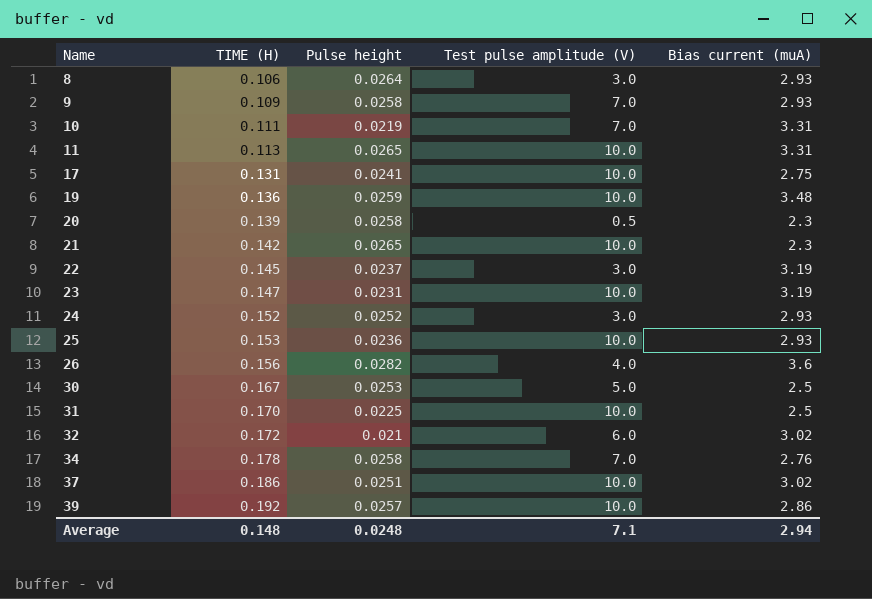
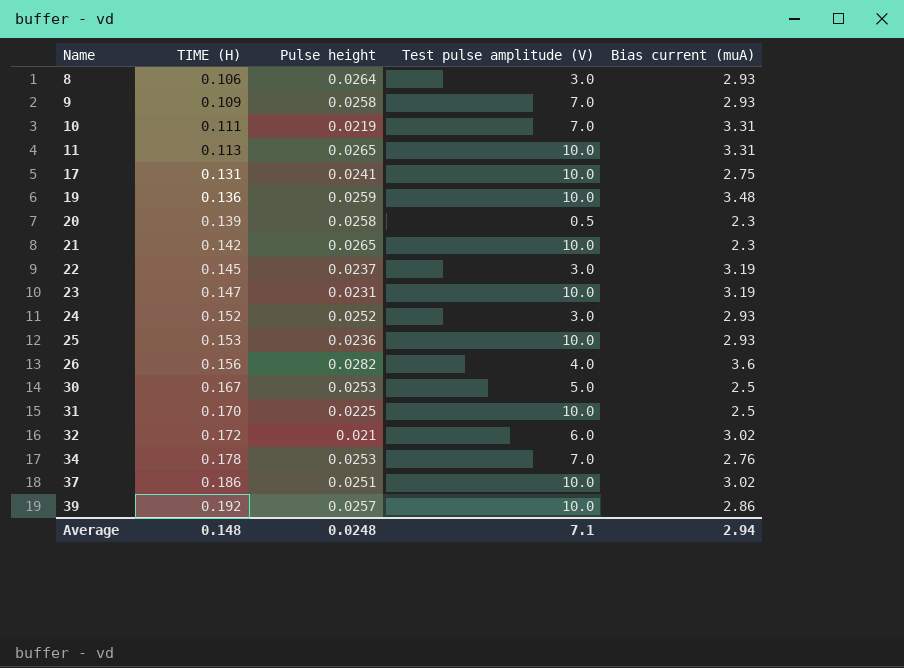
34 | Pulse height: 0.0258 -> 0.0253

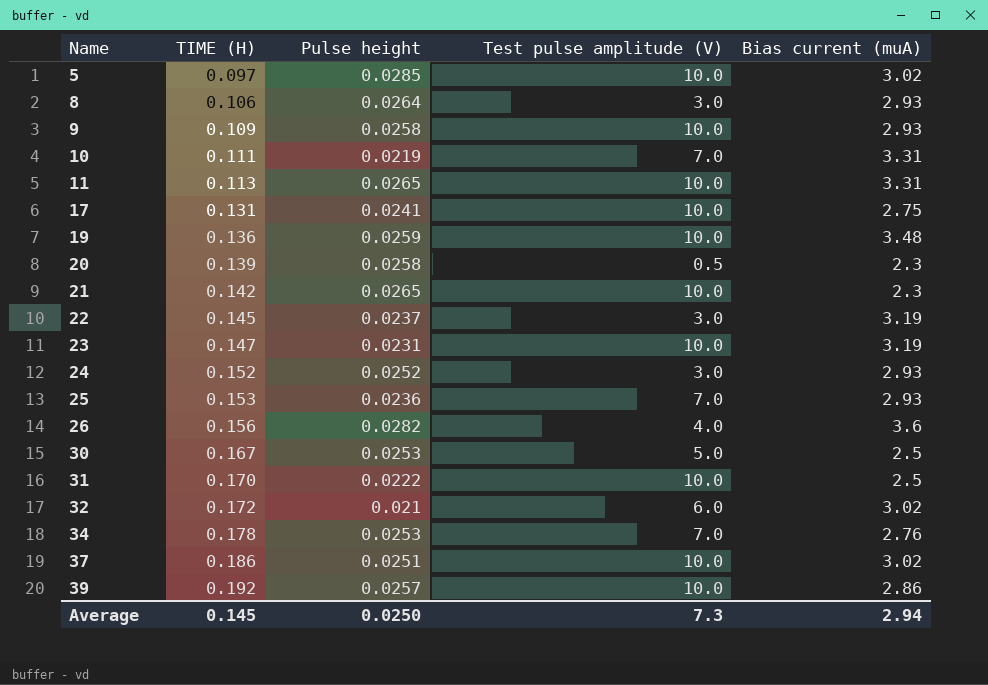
row 5: none -> 0.097 | 0.0285 | 10.0 | 3.02
9 | Test pulse amplitude (V): 7.0 -> 10.0
25 | Test pulse amplitude (V): 10.0 -> 7.0
31 | Pulse height: 0.0225 -> 0.0222
Average | TIME (H): 0.148 -> 0.145
Average | Pulse height: 0.0248 -> 0.0250
Average | Test pulse amplitude (V): 7.1 -> 7.3

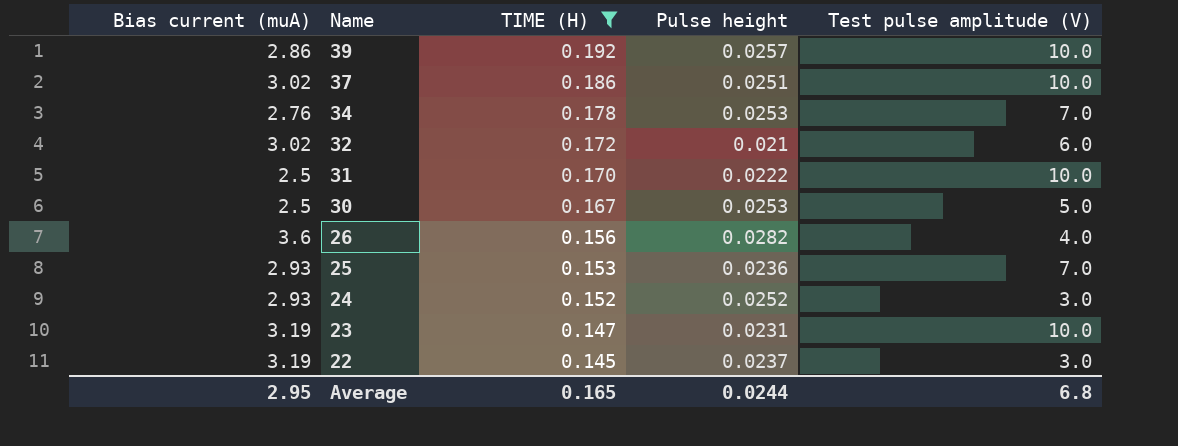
filter: none -> TIME (H) >= 0.145
row order: Name ascending -> Name descending
column Bias current (muA) | position: 5 -> 1
Average | Bias current (muA): 2.94 -> 2.95
Average | TIME (H): 0.145 -> 0.165
Average | Pulse height: 0.0250 -> 0.0244
Average | Test pulse amplitude (V): 7.3 -> 6.8

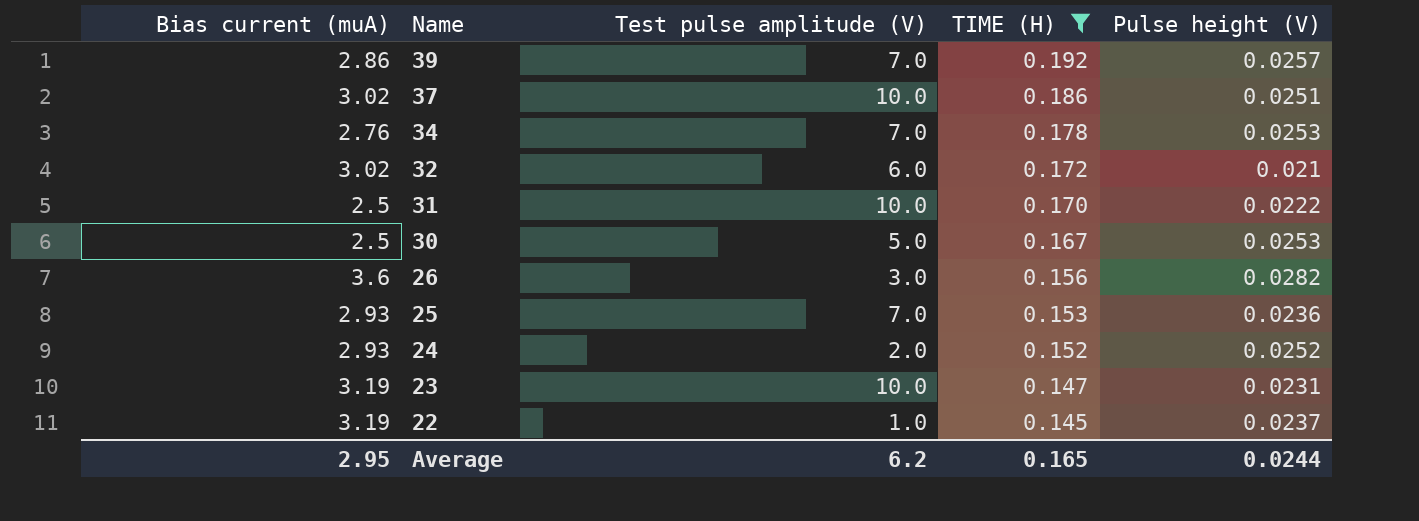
column Test pulse amplitude (V) | position: 5 -> 3
column name: Pulse height -> Pulse height (V)
39 | Test pulse amplitude (V): 10.0 -> 7.0
26 | Test pulse amplitude (V): 4.0 -> 3.0
24 | Test pulse amplitude (V): 3.0 -> 2.0
22 | Test pulse amplitude (V): 3.0 -> 1.0
Average | Test pulse amplitude (V): 6.8 -> 6.2

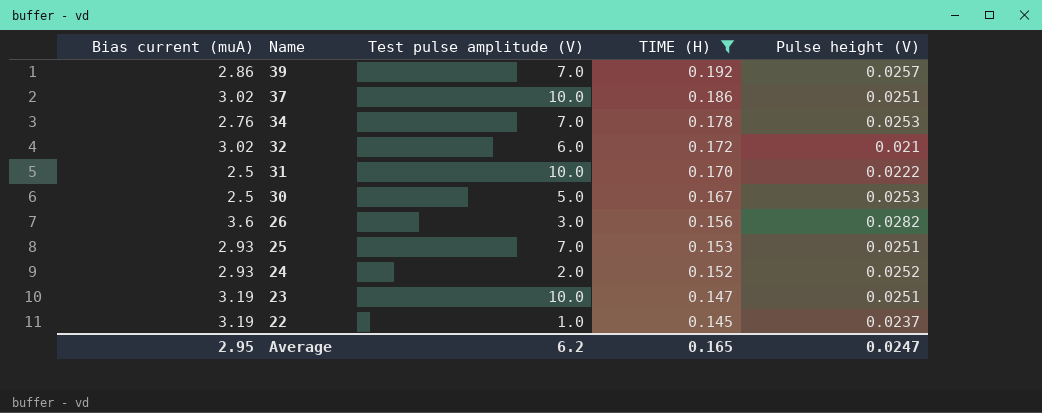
25 | Pulse height (V): 0.0236 -> 0.0251
23 | Pulse height (V): 0.0231 -> 0.0251
Average | Pulse height (V): 0.0244 -> 0.0247

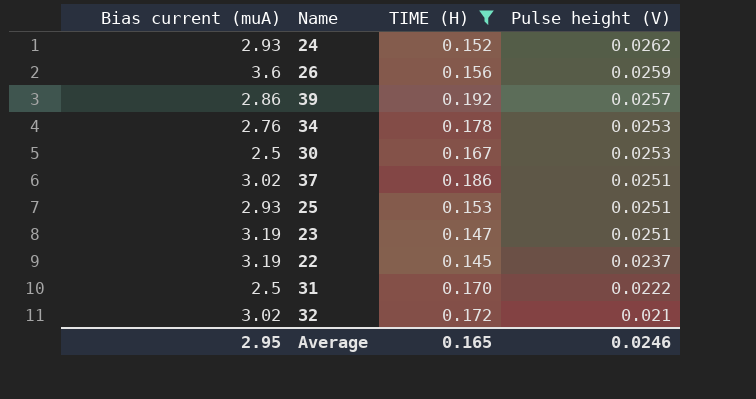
row order: Name descending -> Pulse height (V) descending
column Test pulse amplitude (V) | position: 3 -> none
24 | Pulse height (V): 0.0252 -> 0.0262
26 | Pulse height (V): 0.0282 -> 0.0259
Average | Pulse height (V): 0.0247 -> 0.0246

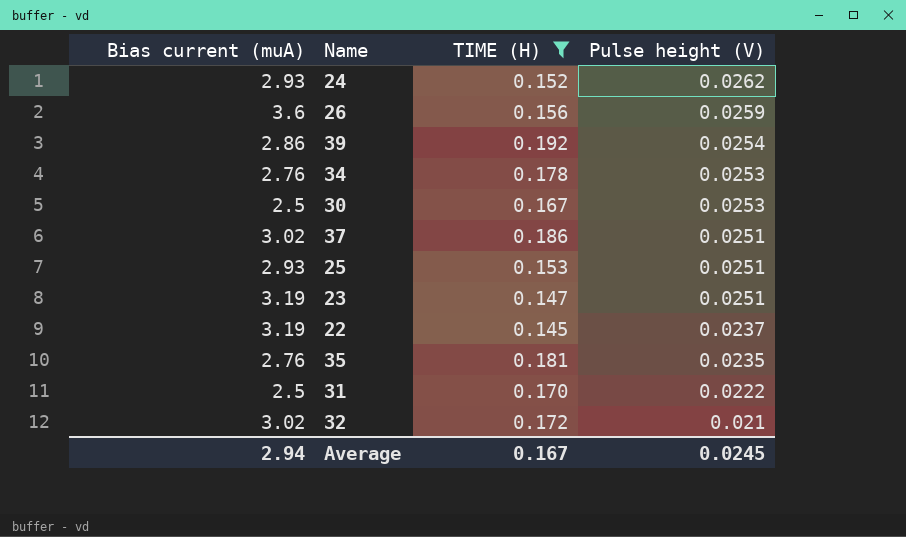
39 | Pulse height (V): 0.0257 -> 0.0254
row 35: none -> 2.76 | 0.181 | 0.0235
Average | Bias current (muA): 2.95 -> 2.94
Average | TIME (H): 0.165 -> 0.167
Average | Pulse height (V): 0.0246 -> 0.0245

